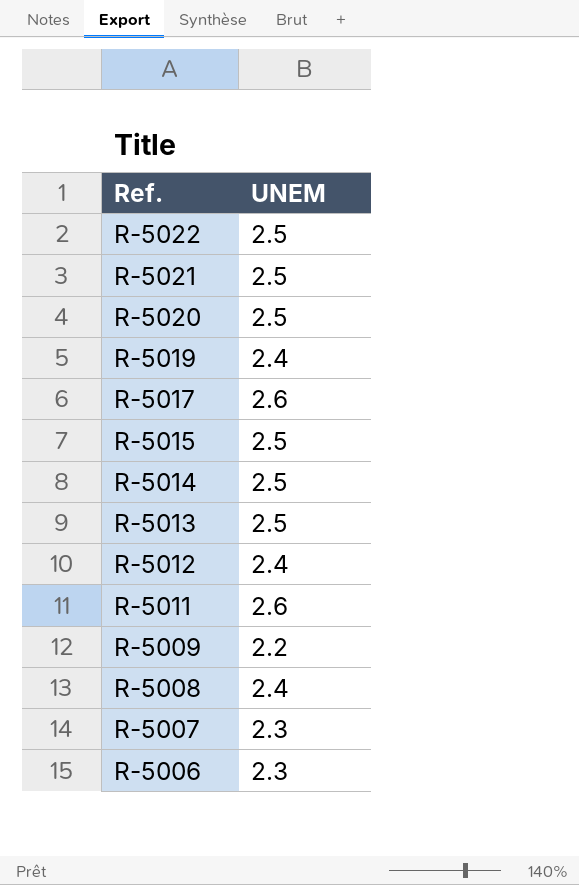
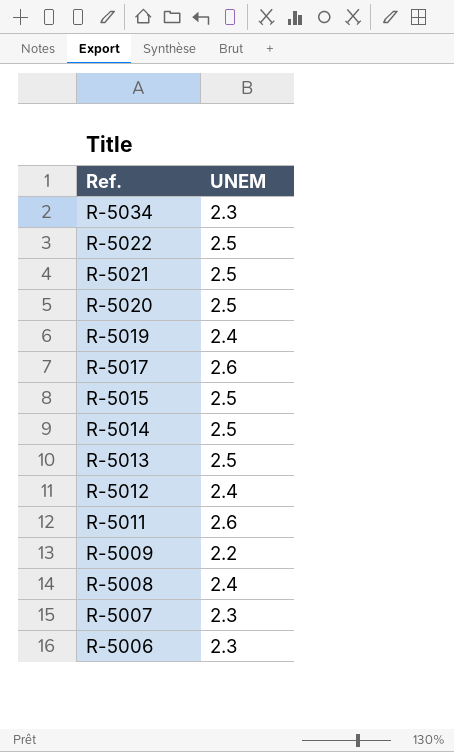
row R-5034: none -> 2.3

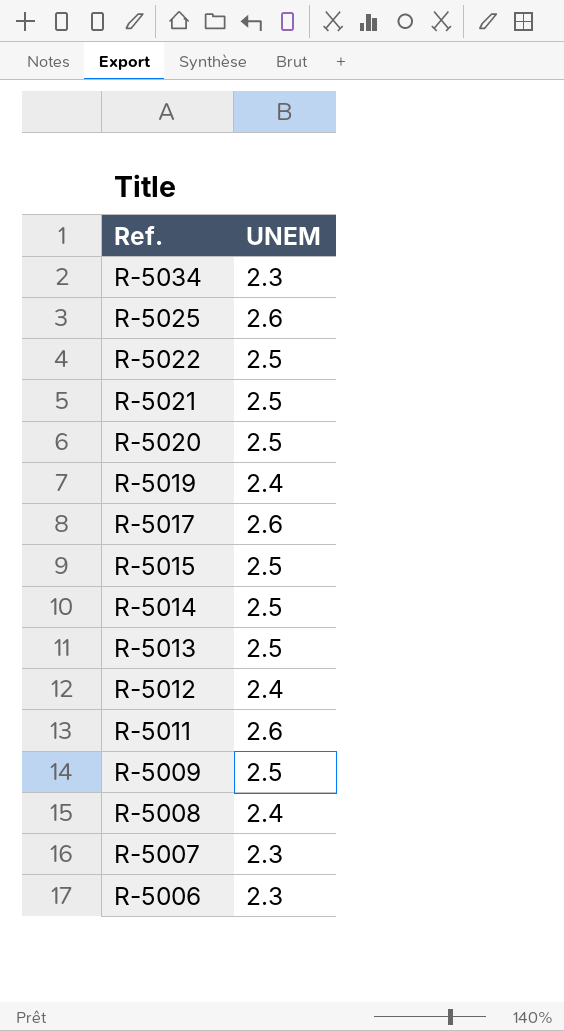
row R-5025: none -> 2.6
R-5009 | UNEM: 2.2 -> 2.5

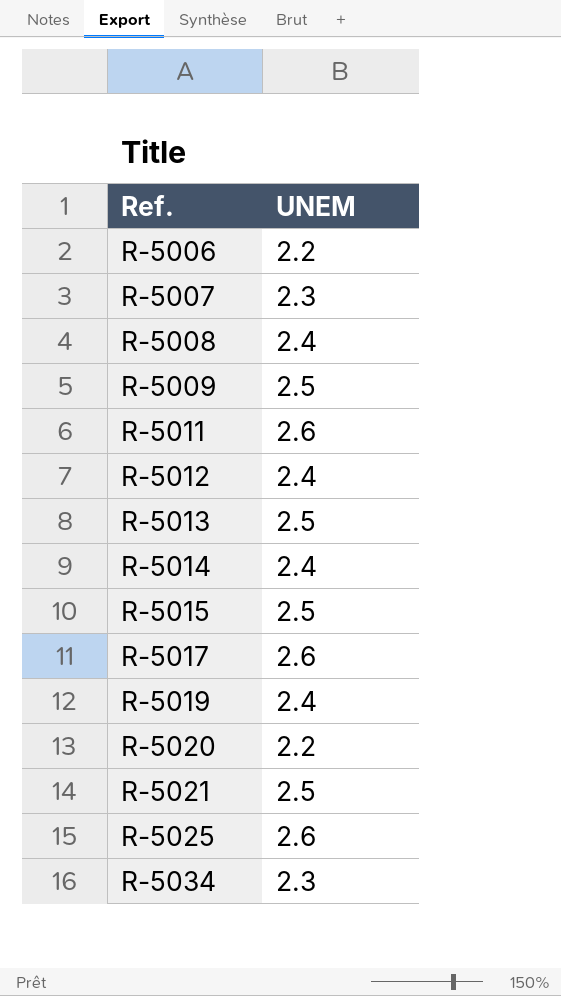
row order: Ref. descending -> Ref. ascending
row R-5022: 2.5 -> none
R-5006 | UNEM: 2.3 -> 2.2
R-5014 | UNEM: 2.5 -> 2.4
R-5020 | UNEM: 2.5 -> 2.2

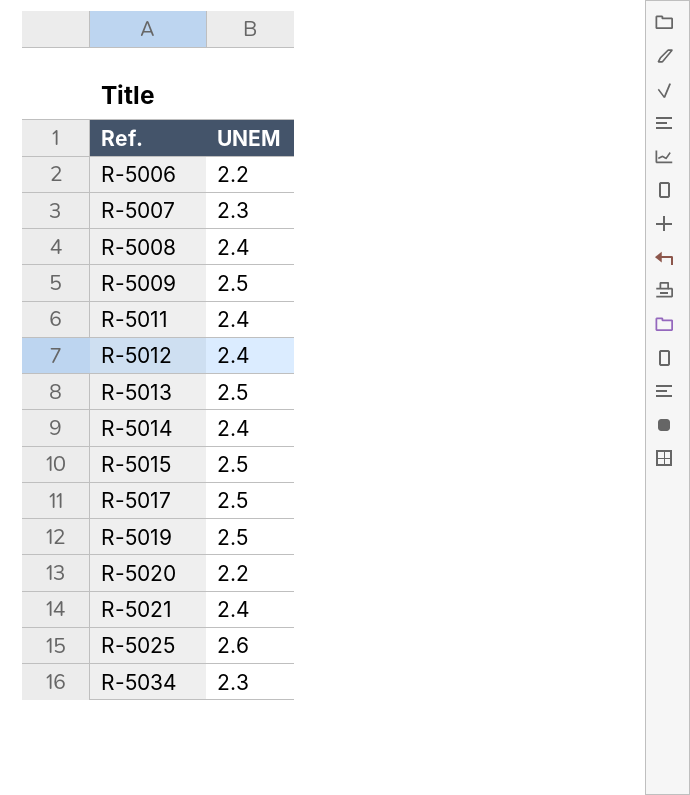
R-5011 | UNEM: 2.6 -> 2.4
R-5017 | UNEM: 2.6 -> 2.5
R-5019 | UNEM: 2.4 -> 2.5
R-5021 | UNEM: 2.5 -> 2.4

